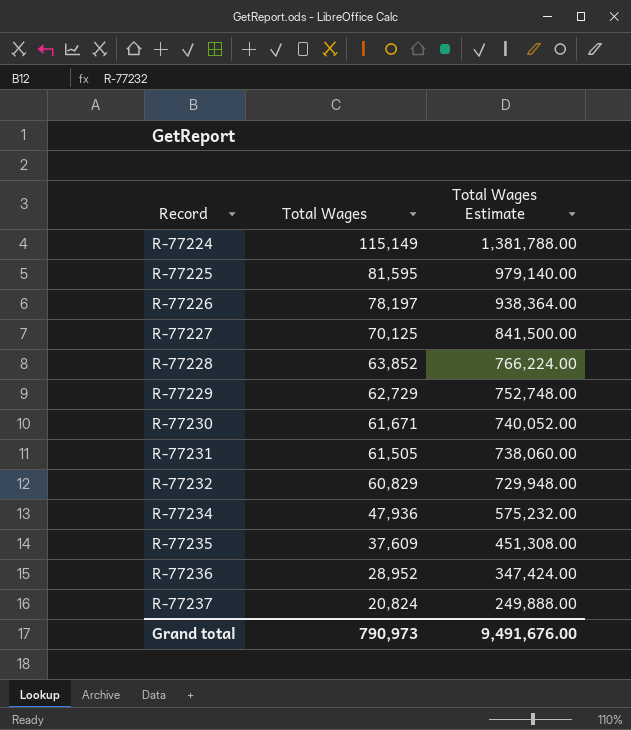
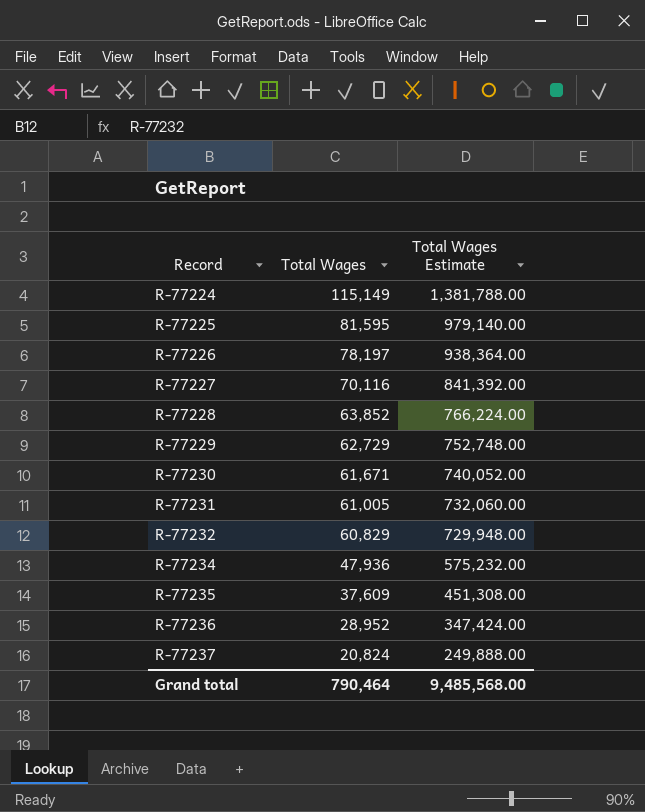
R-77227 | Total Wages: 70,125 -> 70,116
R-77227 | Total Wages Estimate: 841,500.00 -> 841,392.00
R-77231 | Total Wages: 61,505 -> 61,005
R-77231 | Total Wages Estimate: 738,060.00 -> 732,060.00
Grand total | Total Wages: 790,973 -> 790,464
Grand total | Total Wages Estimate: 9,491,676.00 -> 9,485,568.00

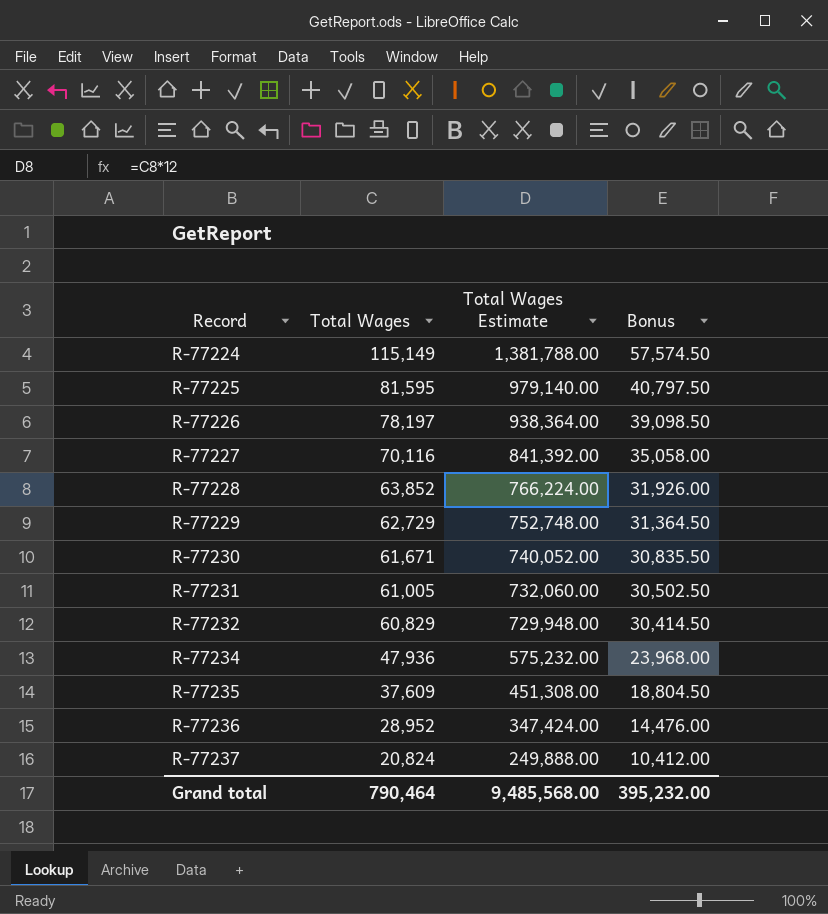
column Bonus | formula: none -> [Total Wages] * 0.5

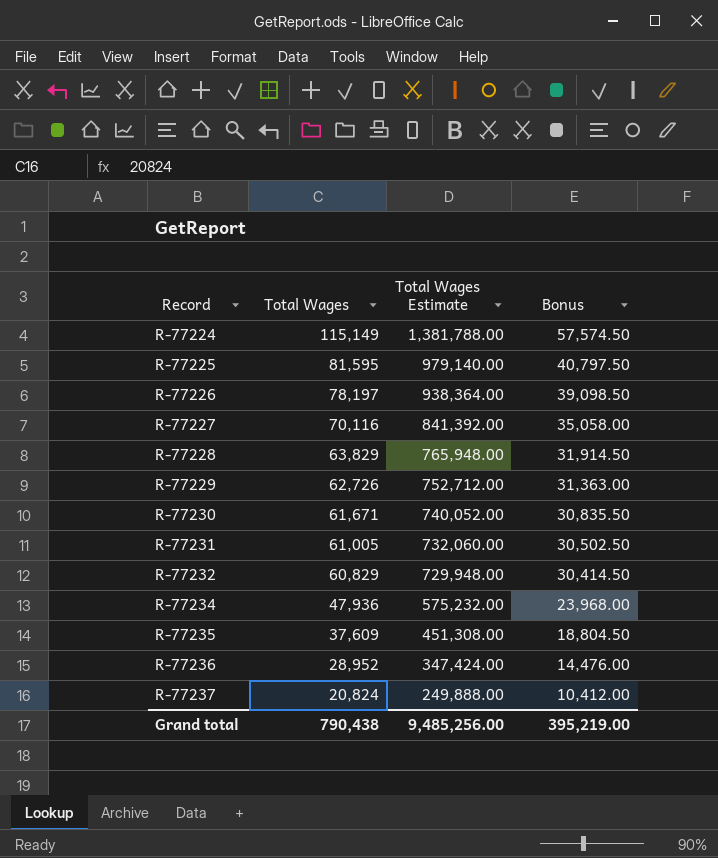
R-77228 | Total Wages: 63,852 -> 63,829
R-77228 | Total Wages Estimate: 766,224.00 -> 765,948.00
R-77228 | Bonus: 31,926.00 -> 31,914.50
R-77229 | Total Wages: 62,729 -> 62,726
R-77229 | Total Wages Estimate: 752,748.00 -> 752,712.00
R-77229 | Bonus: 31,364.50 -> 31,363.00
Grand total | Total Wages: 790,464 -> 790,438
Grand total | Total Wages Estimate: 9,485,568.00 -> 9,485,256.00
Grand total | Bonus: 395,232.00 -> 395,219.00

